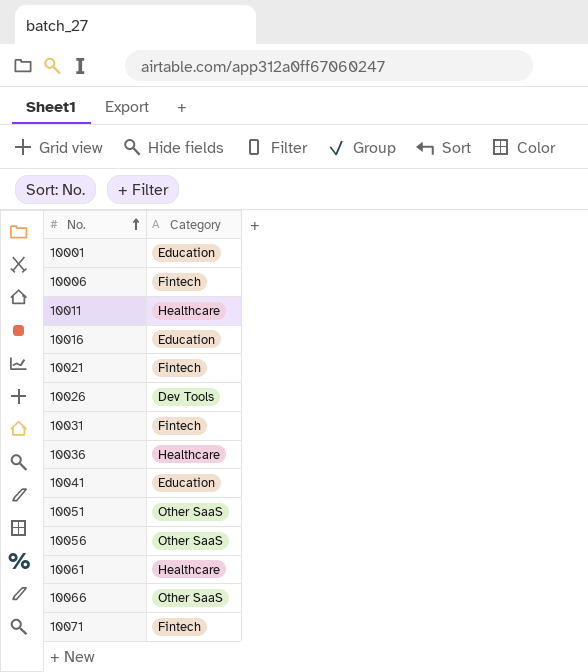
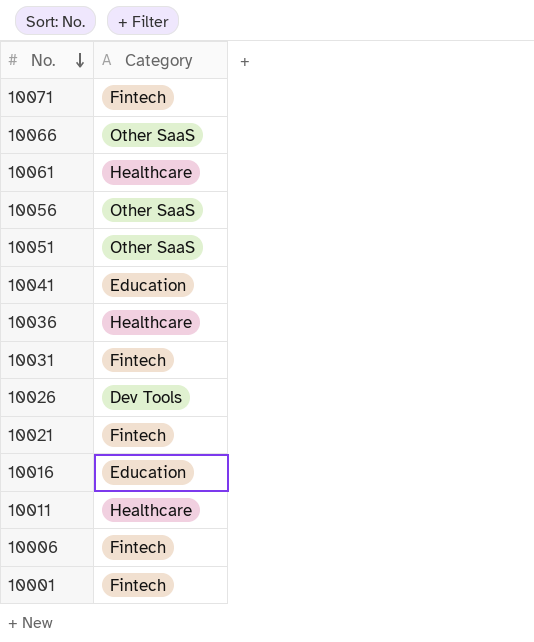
row order: No. ascending -> No. descending
10001 | Category: Education -> Fintech

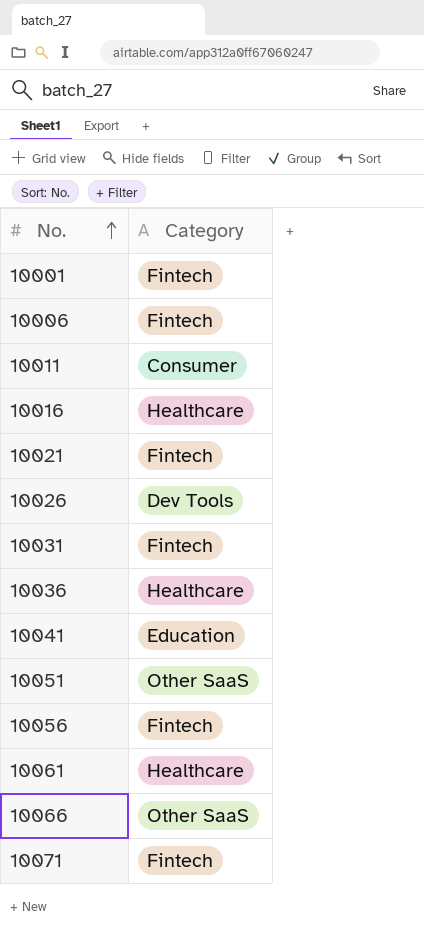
row order: No. descending -> No. ascending
10011 | Category: Healthcare -> Consumer
10016 | Category: Education -> Healthcare
10056 | Category: Other SaaS -> Fintech

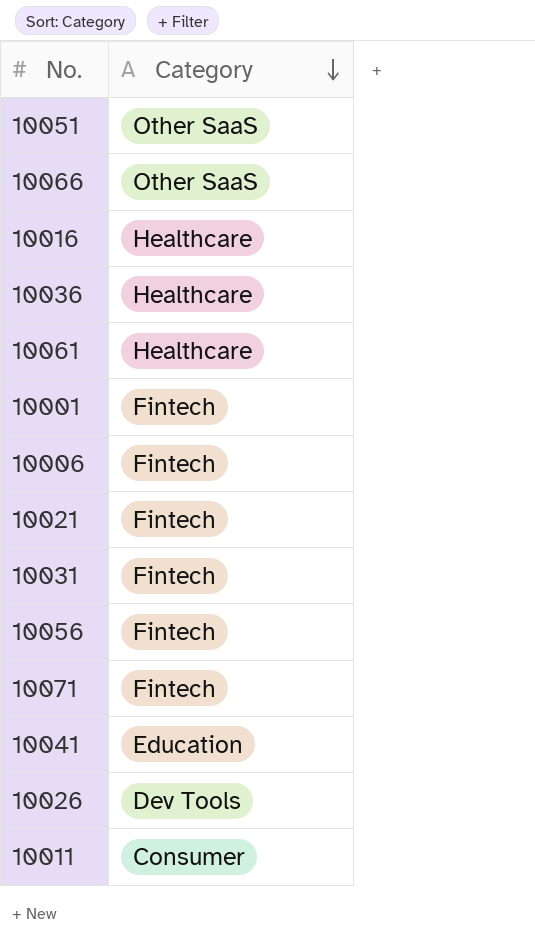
row order: No. ascending -> Category descending

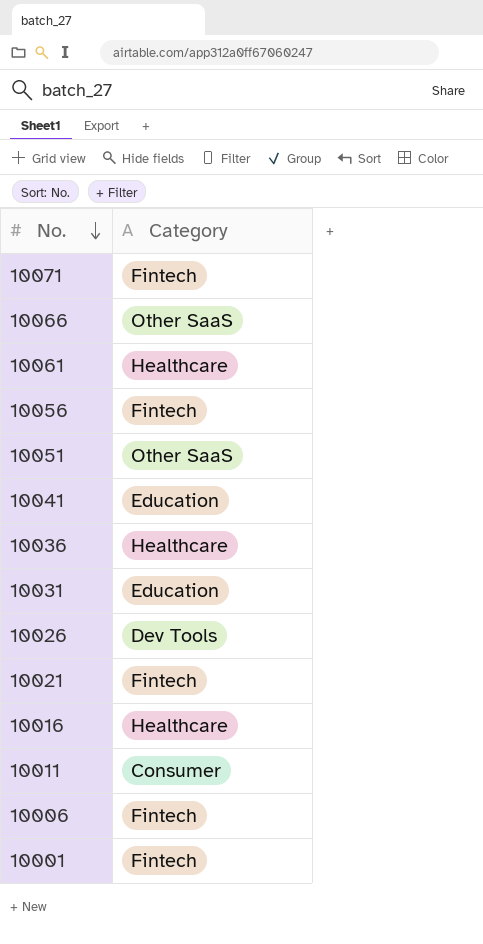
row order: Category descending -> No. descending
10031 | Category: Fintech -> Education

